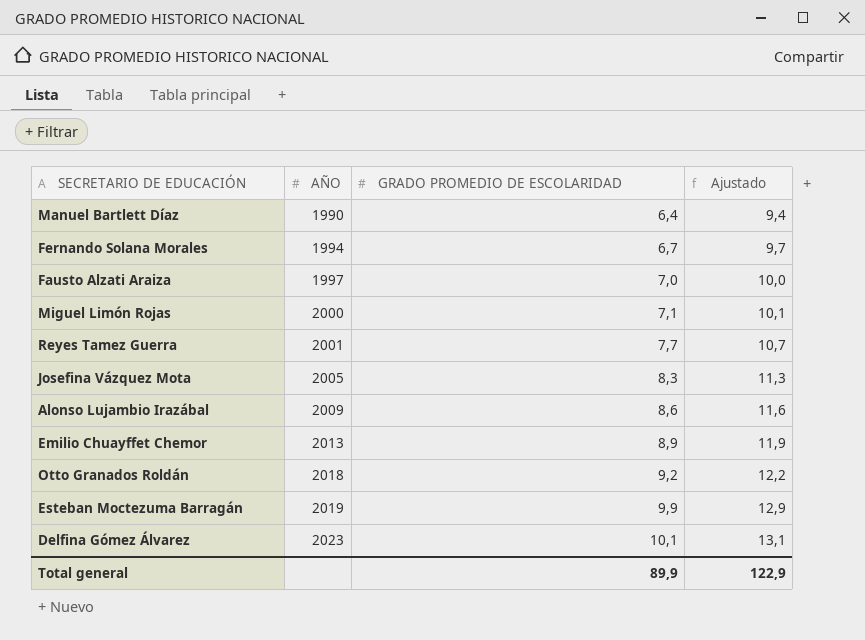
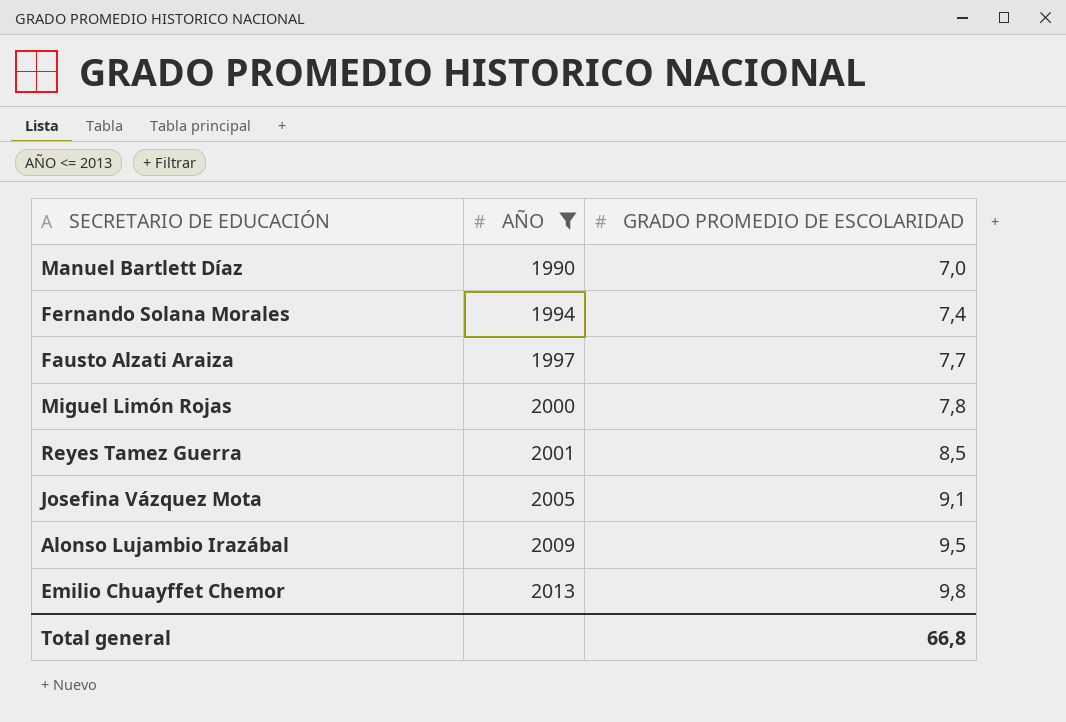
filter: none -> AÑO <= 2013
column Ajustado | formula: [GRADO PROMEDIO DE ESCOLARIDAD] + 3 -> none
Manuel Bartlett Díaz | GRADO PROMEDIO DE ESCOLARIDAD: 6,4 -> 7,0
Fernando Solana Morales | GRADO PROMEDIO DE ESCOLARIDAD: 6,7 -> 7,4
Fausto Alzati Araiza | GRADO PROMEDIO DE ESCOLARIDAD: 7,0 -> 7,7
Miguel Limón Rojas | GRADO PROMEDIO DE ESCOLARIDAD: 7,1 -> 7,8
Reyes Tamez Guerra | GRADO PROMEDIO DE ESCOLARIDAD: 7,7 -> 8,5
Josefina Vázquez Mota | GRADO PROMEDIO DE ESCOLARIDAD: 8,3 -> 9,1
Alonso Lujambio Irazábal | GRADO PROMEDIO DE ESCOLARIDAD: 8,6 -> 9,5
Emilio Chuayffet Chemor | GRADO PROMEDIO DE ESCOLARIDAD: 8,9 -> 9,8
Total general | GRADO PROMEDIO DE ESCOLARIDAD: 89,9 -> 66,8

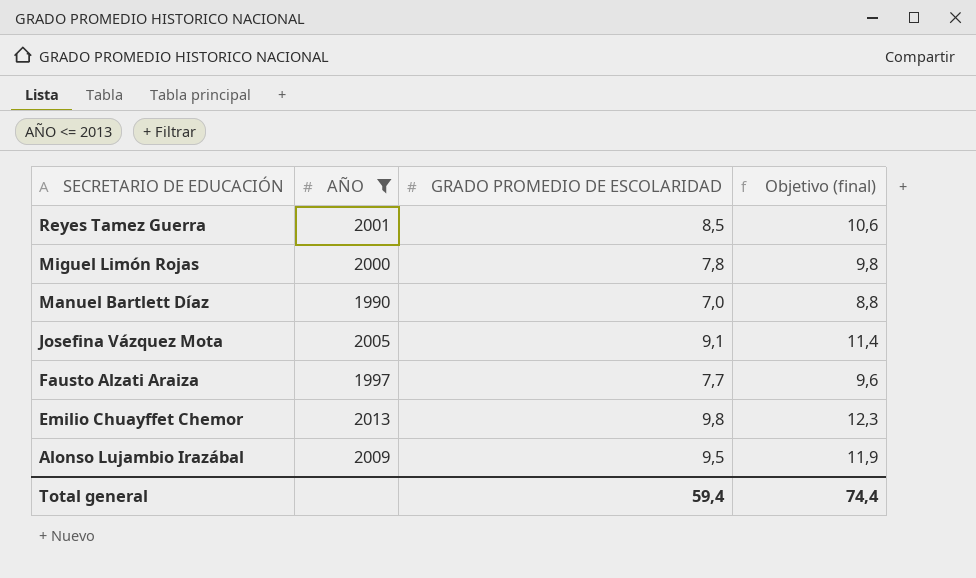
row order: AÑO ascending -> SECRETARIO DE EDUCACIÓN descending
column Objetivo (final) | formula: none -> [GRADO PROMEDIO DE ESCOLARIDAD] * 1,25
row Fernando Solana Morales: 1994 | 7,4 -> none
Total general | GRADO PROMEDIO DE ESCOLARIDAD: 66,8 -> 59,4

